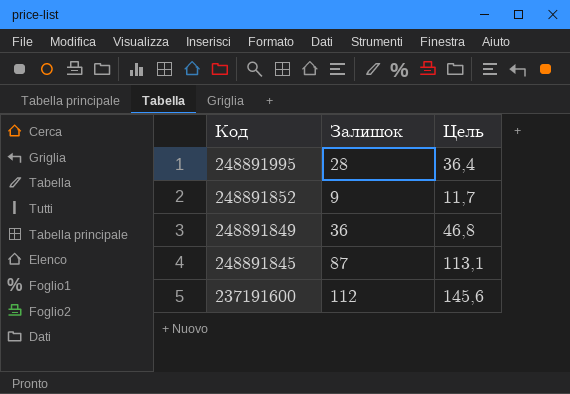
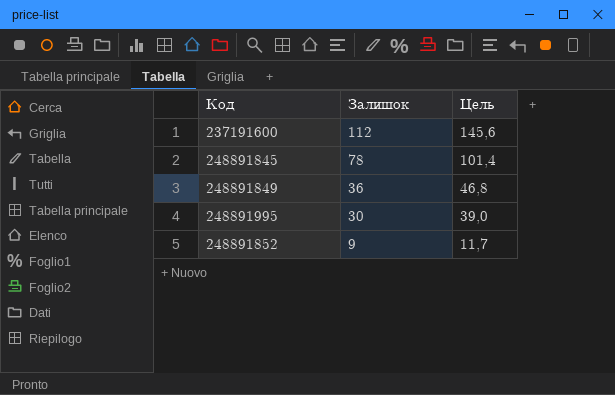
row order: Код descending -> Залишок descending
248891845 | Залишок: 87 -> 78
248891845 | Цель: 113,1 -> 101,4
248891995 | Залишок: 28 -> 30
248891995 | Цель: 36,4 -> 39,0

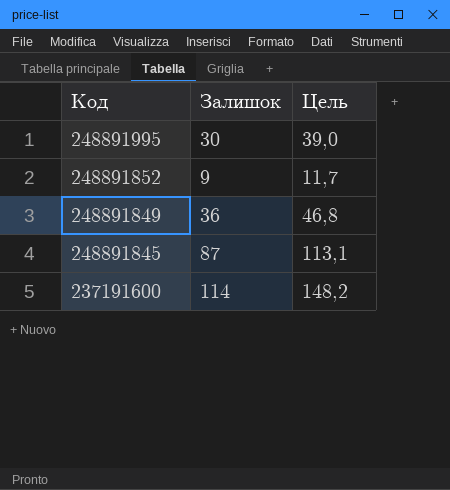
row order: Залишок descending -> Код descending
248891845 | Залишок: 78 -> 87
248891845 | Цель: 101,4 -> 113,1
237191600 | Залишок: 112 -> 114
237191600 | Цель: 145,6 -> 148,2

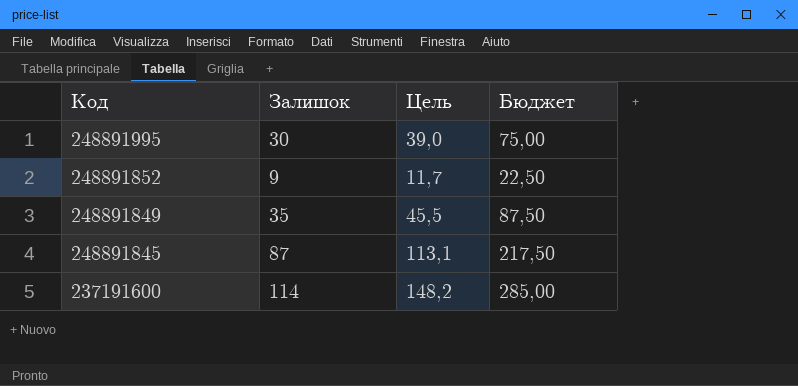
column Бюджет | formula: none -> [Залишок] * 2,5
248891849 | Залишок: 36 -> 35
248891849 | Цель: 46,8 -> 45,5

